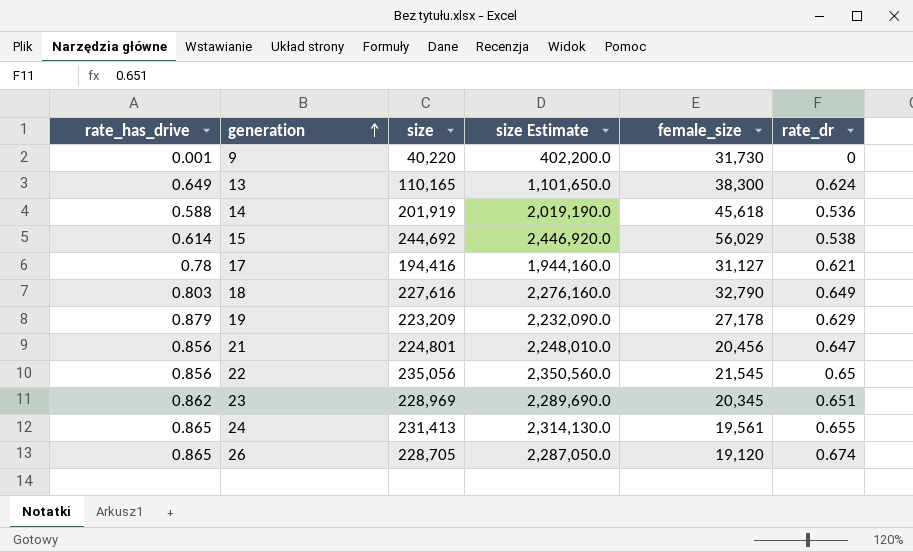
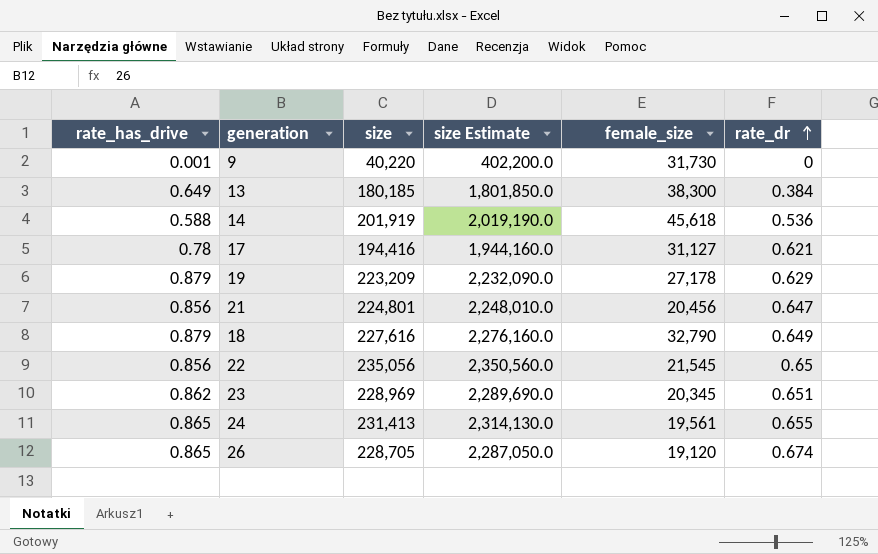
row order: generation ascending -> rate_dr ascending
row 15: 0.614 | 244,692 | 2,446,920.0 | 56,029 | 0.538 -> none
13 | size: 110,165 -> 180,185
13 | size Estimate: 1,101,650.0 -> 1,801,850.0
13 | rate_dr: 0.624 -> 0.384
18 | rate_has_drive: 0.803 -> 0.879

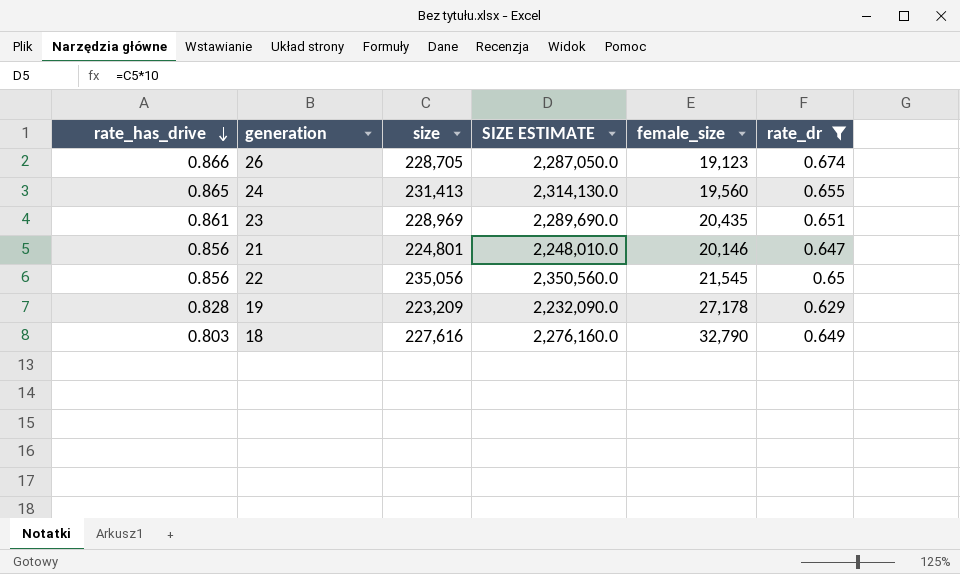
filter: none -> rate_dr >= 0.629
row order: rate_dr ascending -> rate_has_drive descending
column name: size Estimate -> SIZE ESTIMATE
26 | rate_has_drive: 0.865 -> 0.866
26 | female_size: 19,120 -> 19,123
24 | female_size: 19,561 -> 19,560
23 | rate_has_drive: 0.862 -> 0.861
23 | female_size: 20,345 -> 20,435
21 | female_size: 20,456 -> 20,146
19 | rate_has_drive: 0.879 -> 0.828
18 | rate_has_drive: 0.879 -> 0.803

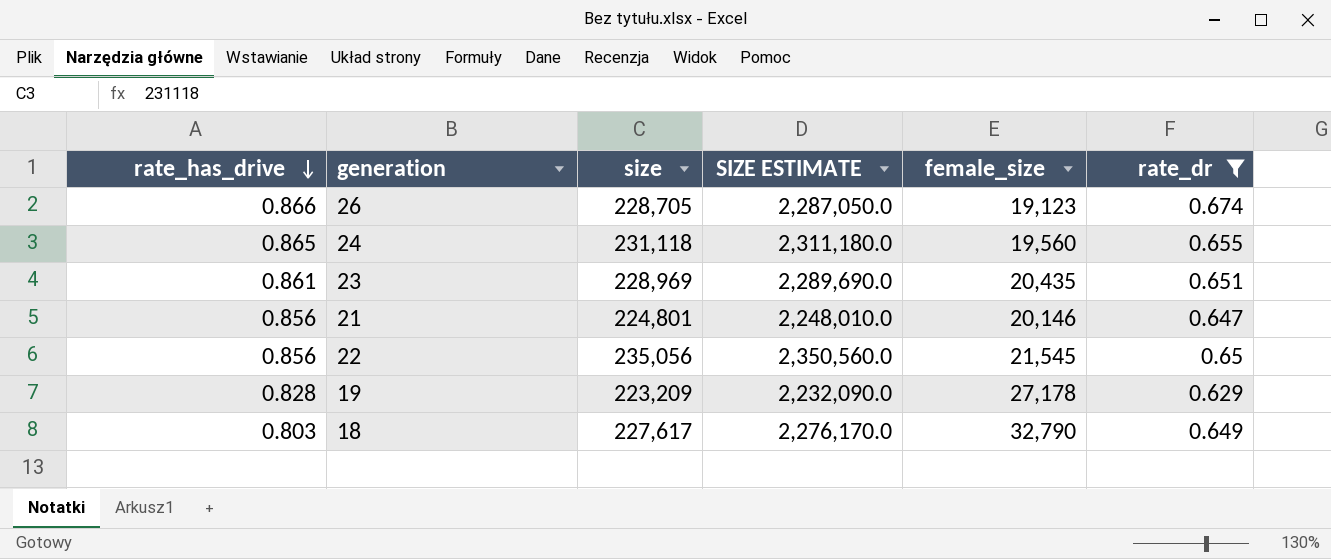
24 | size: 231,413 -> 231,118
24 | SIZE ESTIMATE: 2,314,130.0 -> 2,311,180.0
18 | size: 227,616 -> 227,617
18 | SIZE ESTIMATE: 2,276,160.0 -> 2,276,170.0

